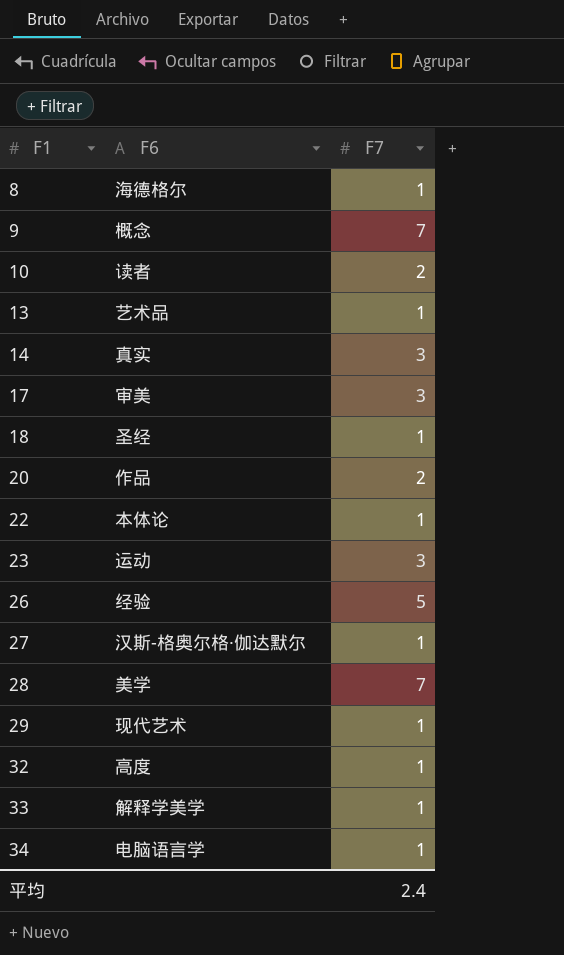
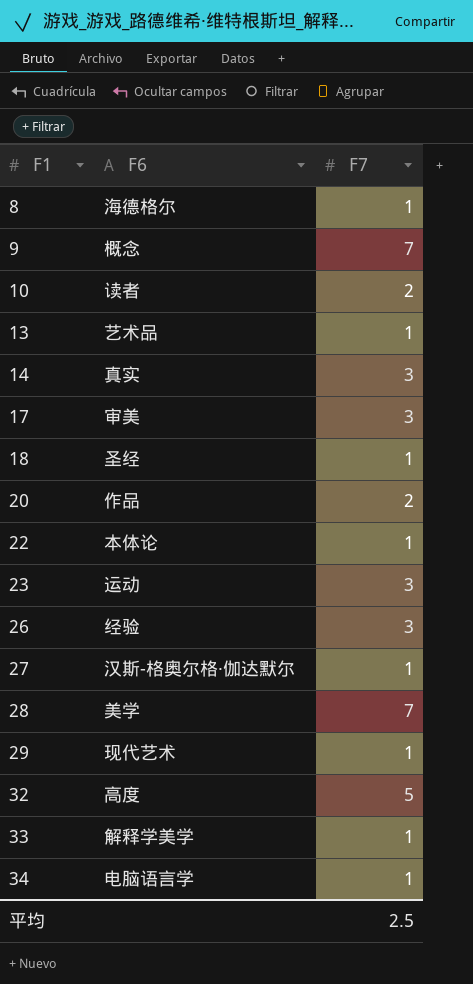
26 | F7: 5 -> 3
32 | F7: 1 -> 5
平均 | F7: 2.4 -> 2.5

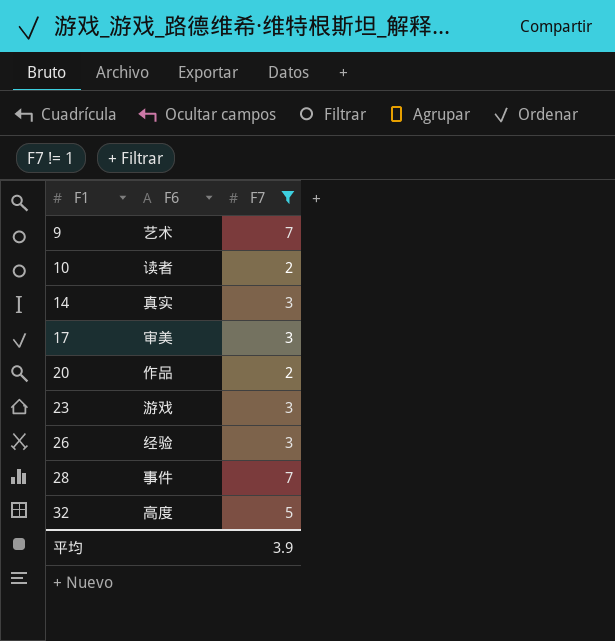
filter: none -> F7 != 1
9 | F6: 概念 -> 艺术
23 | F6: 运动 -> 游戏
28 | F6: 美学 -> 事件
平均 | F7: 2.5 -> 3.9

